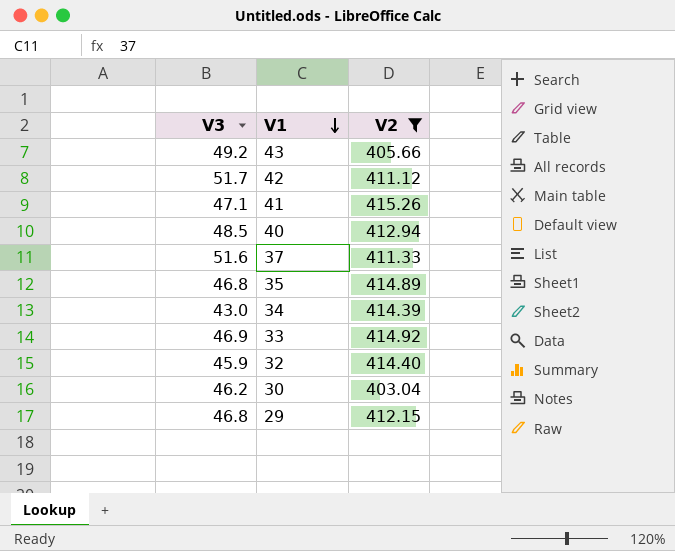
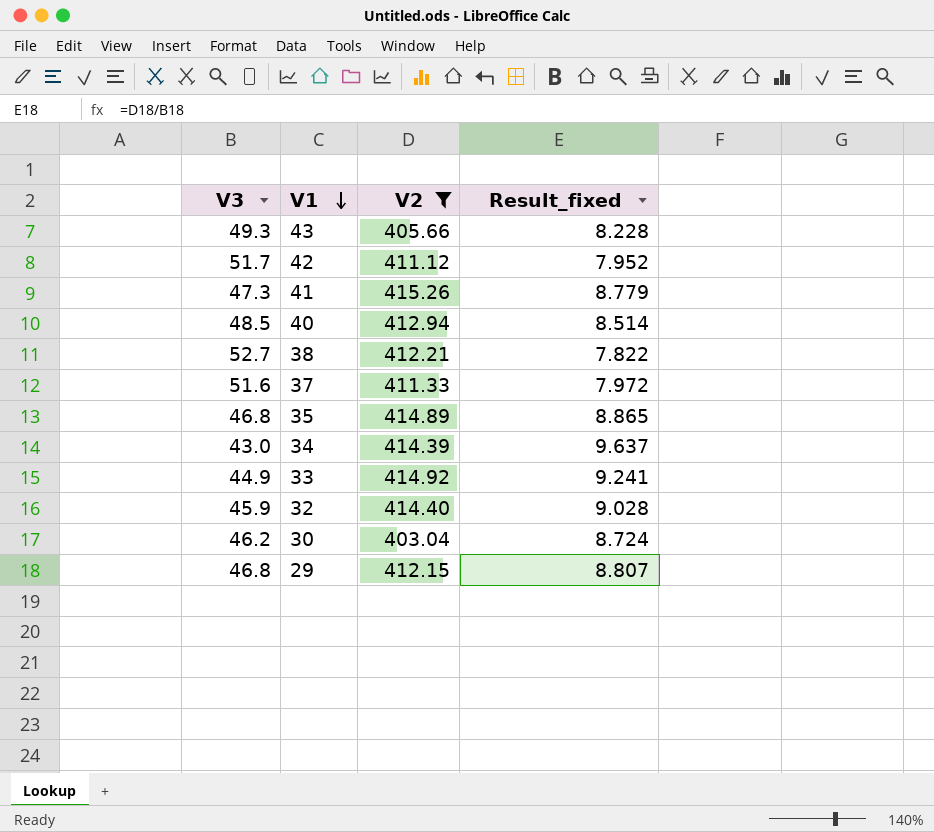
column Result_fixed | formula: none -> [V2] / [V3]
43 | V3: 49.2 -> 49.3
41 | V3: 47.1 -> 47.3
row 38: none -> 52.7 | 412.21 | 7.822
33 | V3: 46.9 -> 44.9

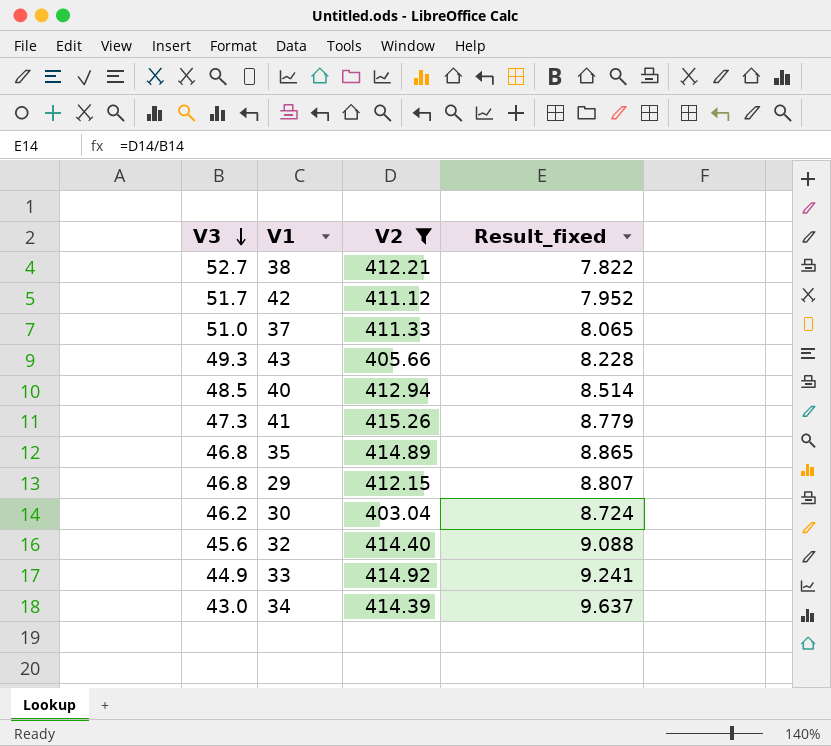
row order: V1 descending -> V3 descending
37 | V3: 51.6 -> 51.0
37 | Result_fixed: 7.972 -> 8.065
32 | V3: 45.9 -> 45.6
32 | Result_fixed: 9.028 -> 9.088

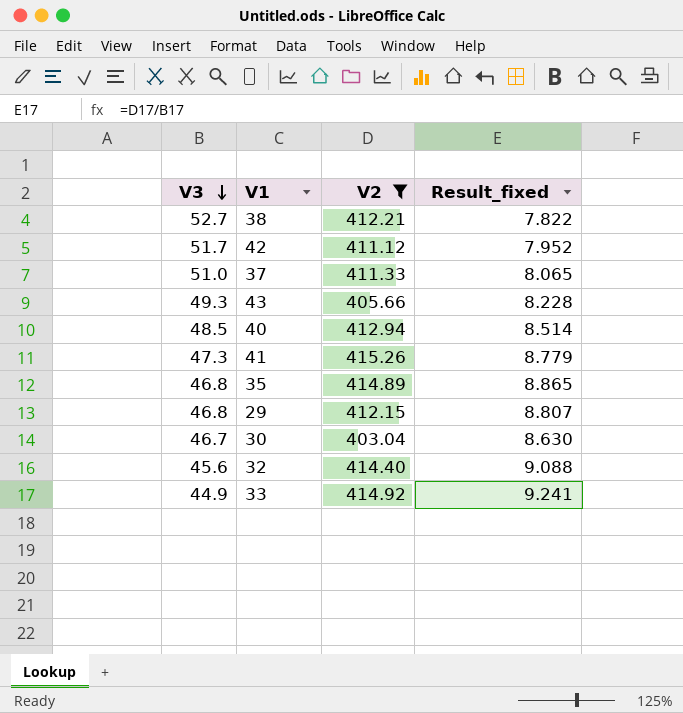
row 34: 43.0 | 414.39 | 9.637 -> none
30 | V3: 46.2 -> 46.7
30 | Result_fixed: 8.724 -> 8.630

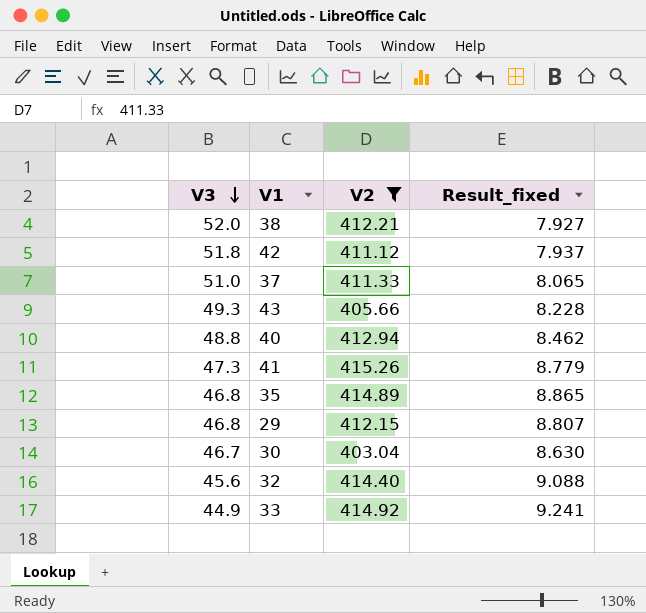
38 | V3: 52.7 -> 52.0
38 | Result_fixed: 7.822 -> 7.927
42 | V3: 51.7 -> 51.8
42 | Result_fixed: 7.952 -> 7.937
40 | V3: 48.5 -> 48.8
40 | Result_fixed: 8.514 -> 8.462

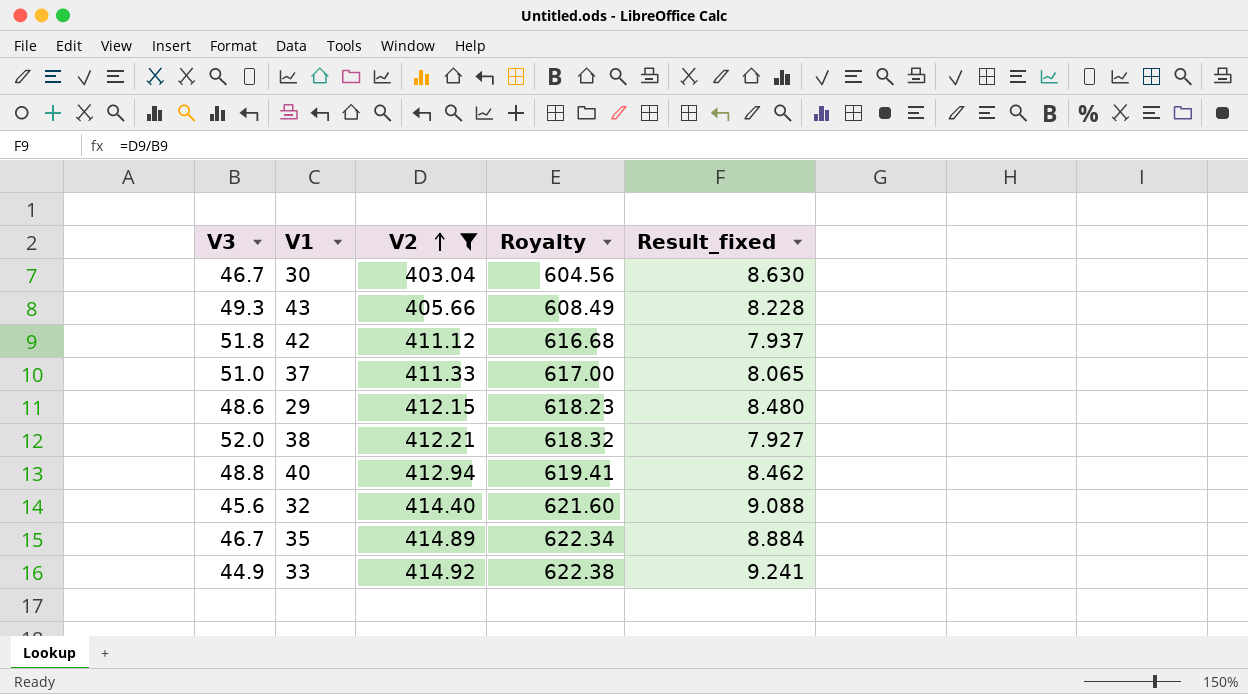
row order: V3 descending -> V2 ascending
column Royalty | formula: none -> [V2] * 1.5
row 41: 47.3 | 415.26 | 8.779 -> none
29 | V3: 46.8 -> 48.6
29 | Result_fixed: 8.807 -> 8.480
35 | V3: 46.8 -> 46.7
35 | Result_fixed: 8.865 -> 8.884

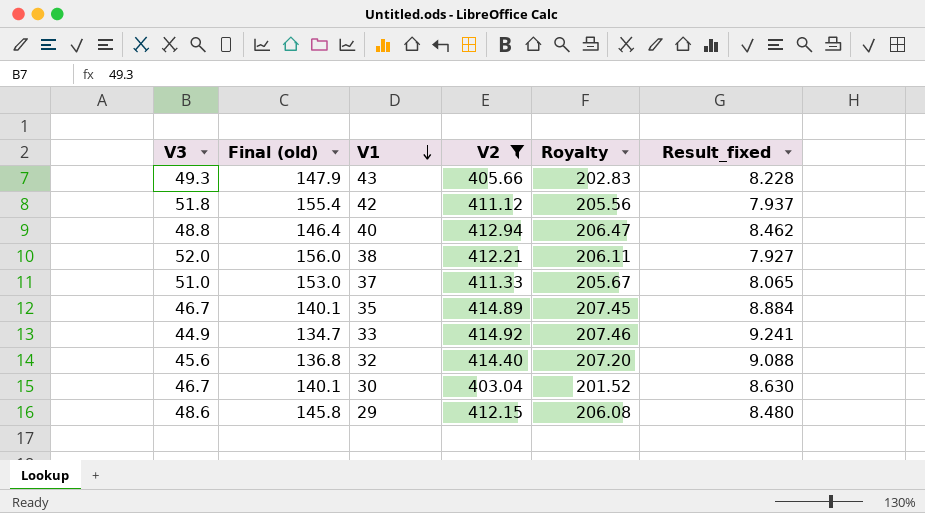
row order: V2 ascending -> V1 descending
column Final (old) | formula: none -> [V3] * 3
column Royalty | formula: [V2] * 1.5 -> [V2] * 0.5

